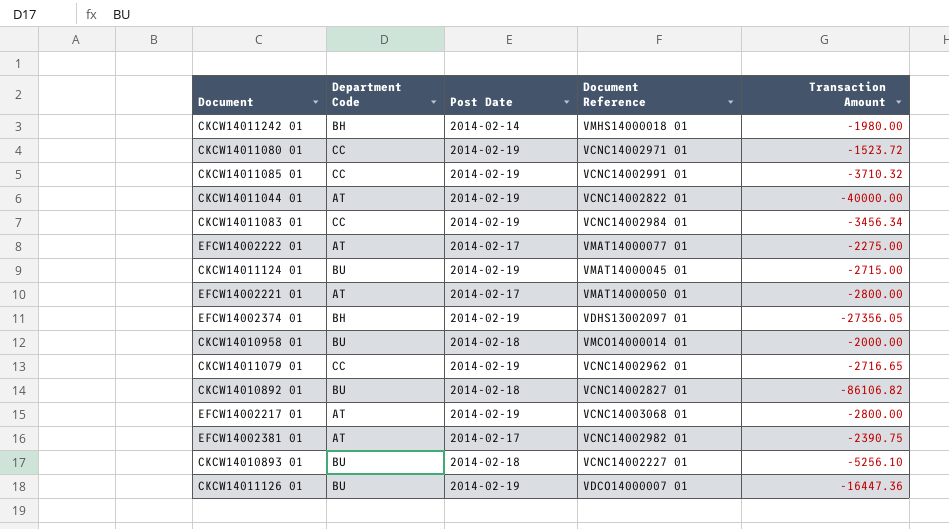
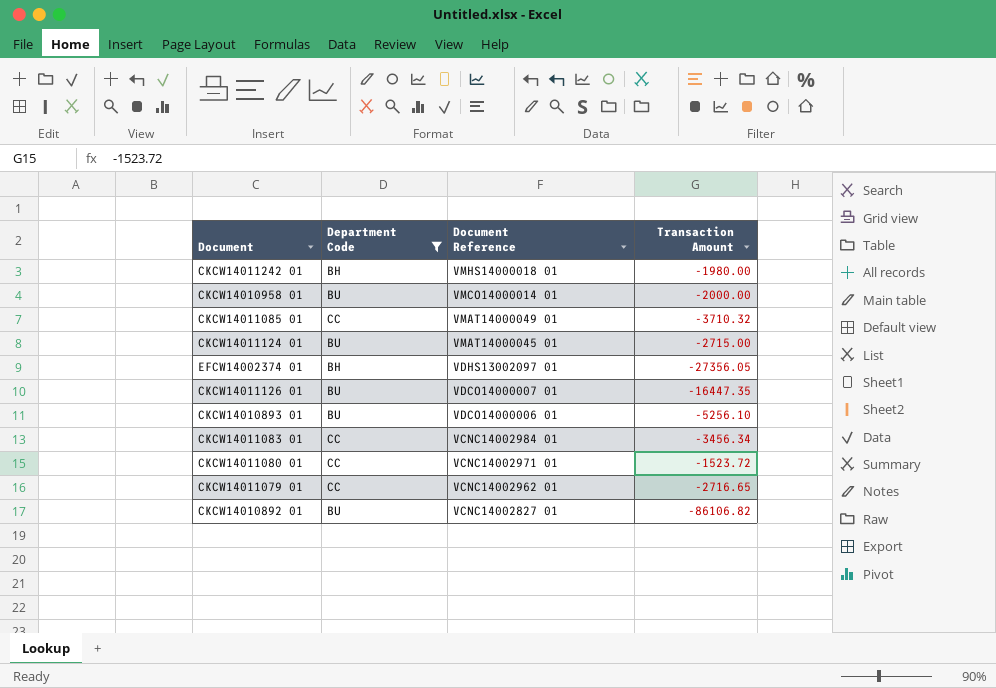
filter: none -> Department Code != AT
row order: none -> Document Reference descending
column Post Date | position: 3 -> none
CKCW14011085 01 | Document Reference: VCNC14002991 01 -> VMAT14000049 01
CKCW14011126 01 | Transaction Amount: -16447.36 -> -16447.35
CKCW14010893 01 | Document Reference: VCNC14002227 01 -> VDCO14000006 01

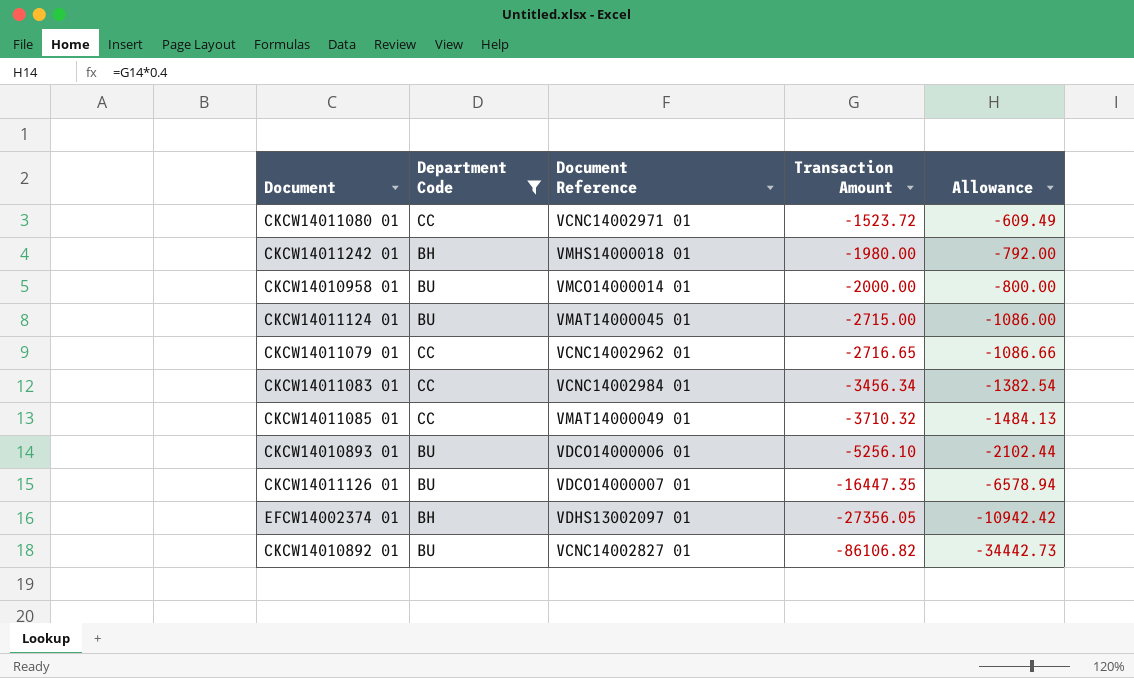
row order: Document Reference descending -> Transaction Amount descending
column Allowance | formula: none -> [Transaction Amount] * 0.4

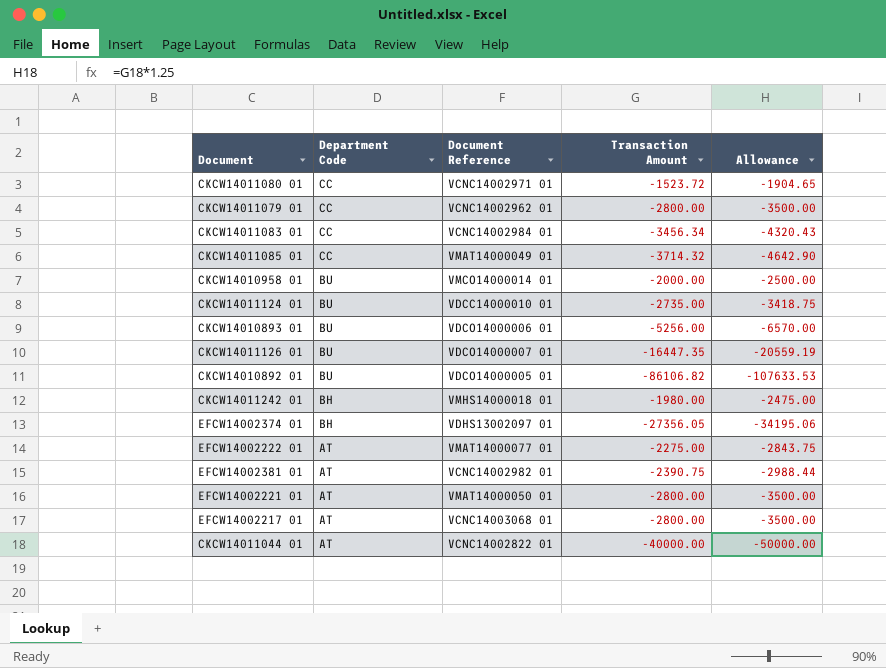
filter: Department Code != AT -> none
row order: Transaction Amount descending -> Department Code descending
column Allowance | formula: [Transaction Amount] * 0.4 -> [Transaction Amount] * 1.25
CKCW14011079 01 | Transaction Amount: -2716.65 -> -2800.00
CKCW14011085 01 | Transaction Amount: -3710.32 -> -3714.32
CKCW14011124 01 | Document Reference: VMAT14000045 01 -> VDCC14000010 01
CKCW14011124 01 | Transaction Amount: -2715.00 -> -2735.00
CKCW14010893 01 | Transaction Amount: -5256.10 -> -5256.00
CKCW14010892 01 | Document Reference: VCNC14002827 01 -> VDCO14000005 01

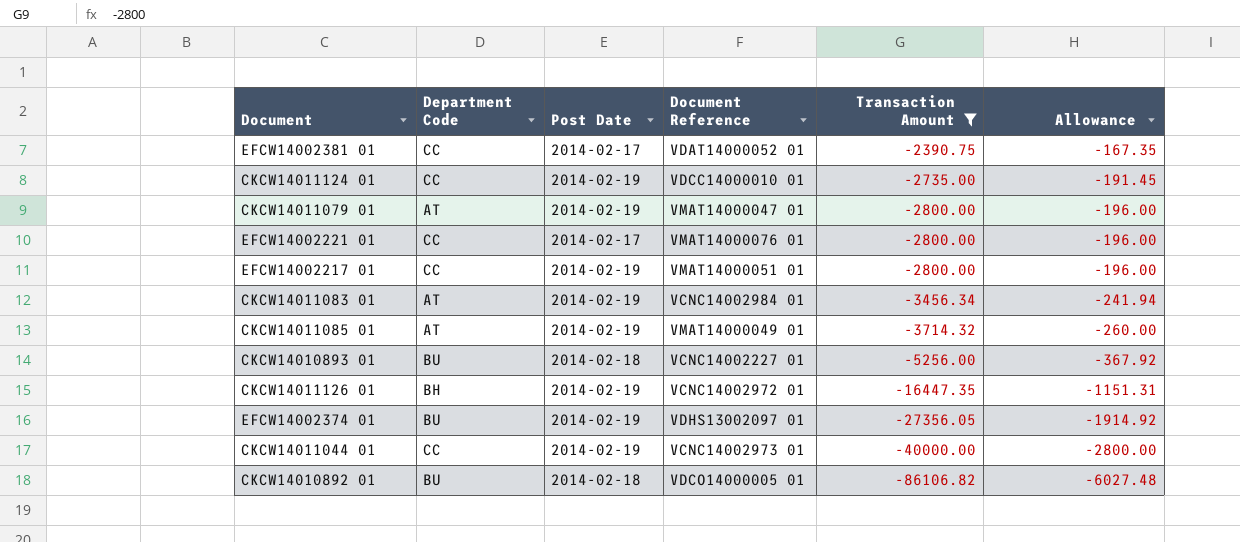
filter: none -> Transaction Amount <= -2390.75
row order: Department Code descending -> Transaction Amount descending
column Post Date | position: none -> 3
column Allowance | formula: [Transaction Amount] * 1.25 -> [Transaction Amount] * 0.07
EFCW14002381 01 | Department Code: AT -> CC
EFCW14002381 01 | Document Reference: VCNC14002982 01 -> VDAT14000052 01
CKCW14011124 01 | Department Code: BU -> CC
CKCW14011079 01 | Department Code: CC -> AT
CKCW14011079 01 | Document Reference: VCNC14002962 01 -> VMAT14000047 01
EFCW14002221 01 | Department Code: AT -> CC
EFCW14002221 01 | Document Reference: VMAT14000050 01 -> VMAT14000076 01
EFCW14002217 01 | Department Code: AT -> CC
EFCW14002217 01 | Document Reference: VCNC14003068 01 -> VMAT14000051 01
CKCW14011083 01 | Department Code: CC -> AT
CKCW14011085 01 | Department Code: CC -> AT
CKCW14010893 01 | Document Reference: VDCO14000006 01 -> VCNC14002227 01
CKCW14011126 01 | Department Code: BU -> BH
CKCW14011126 01 | Document Reference: VDCO14000007 01 -> VCNC14002972 01
EFCW14002374 01 | Department Code: BH -> BU
CKCW14011044 01 | Department Code: AT -> CC
CKCW14011044 01 | Document Reference: VCNC14002822 01 -> VCNC14002973 01

